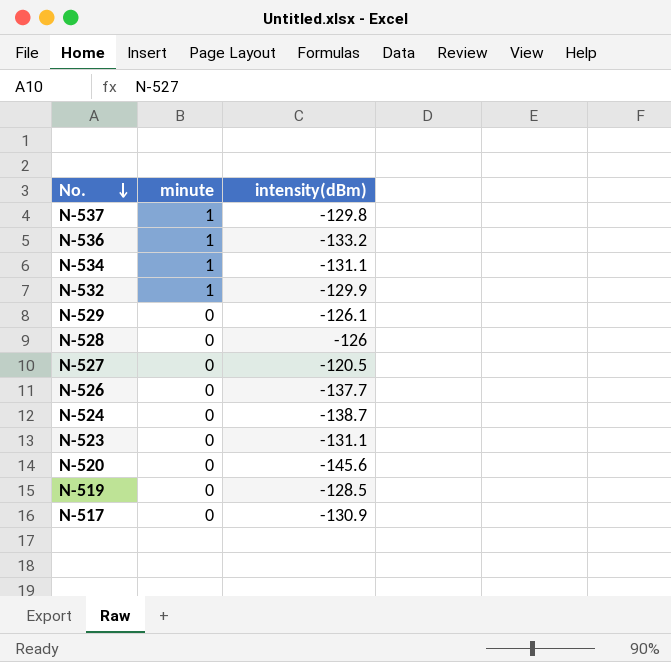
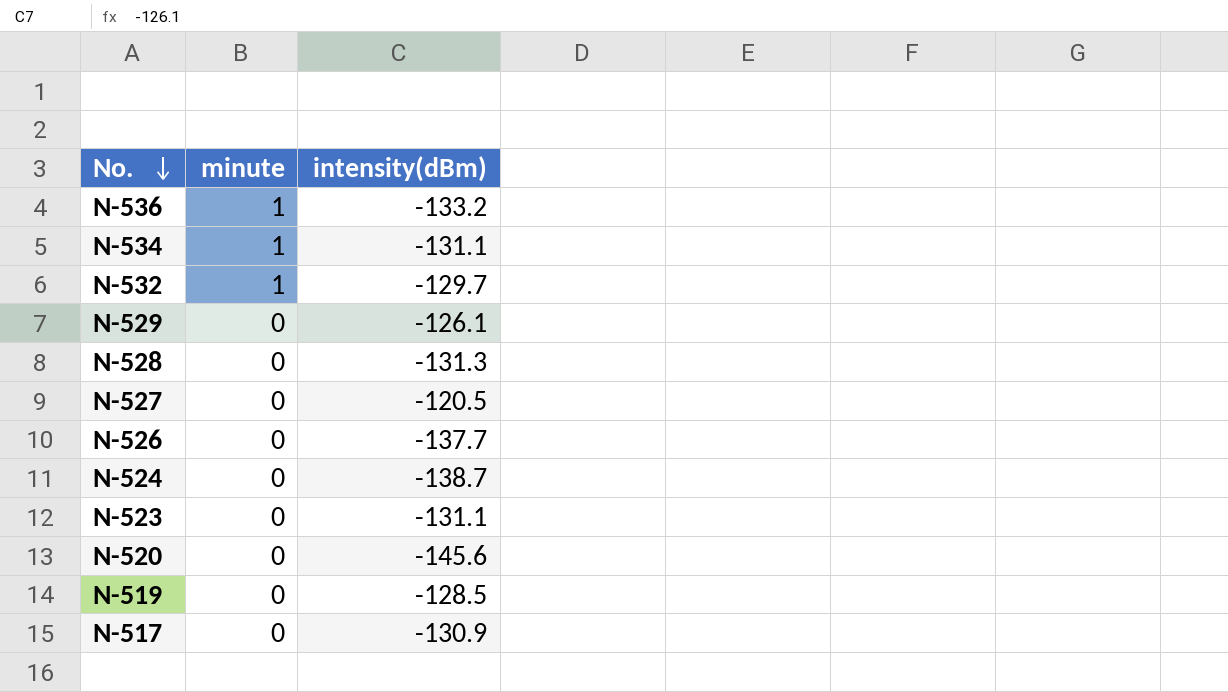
row N-537: 1 | -129.8 -> none
N-532 | intensity(dBm): -129.9 -> -129.7
N-528 | intensity(dBm): -126 -> -131.3

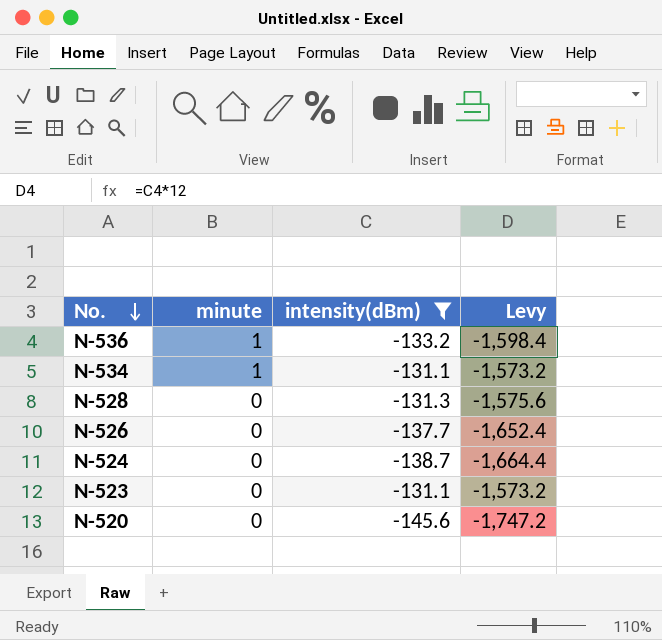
filter: none -> intensity(dBm) <= -131.1
column Levy | formula: none -> [intensity(dBm)] * 12

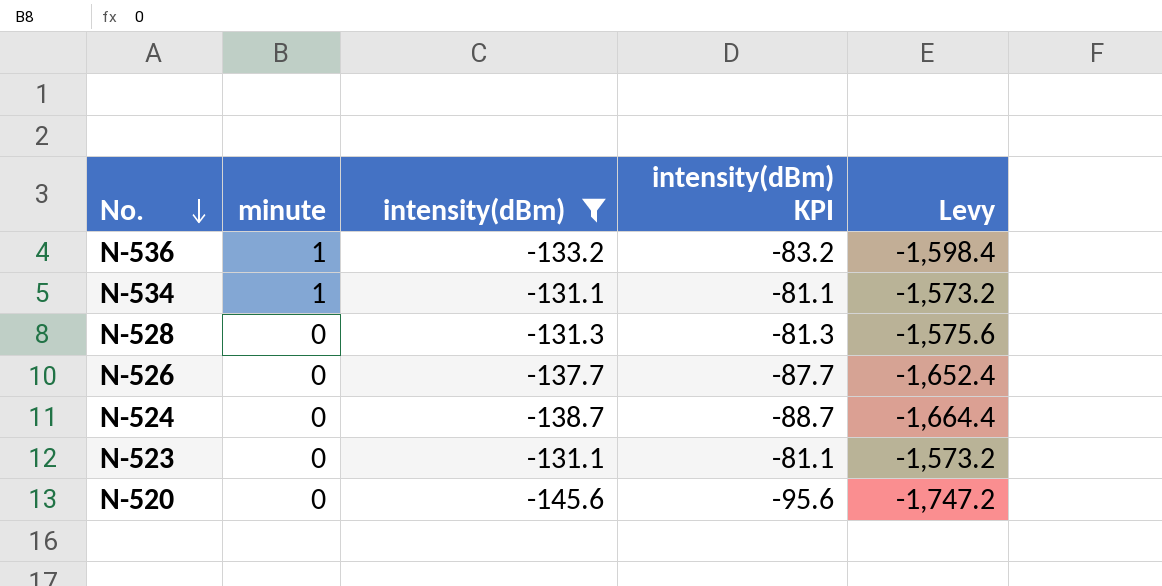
column intensity(dBm) KPI | formula: none -> [intensity(dBm)] + 50

